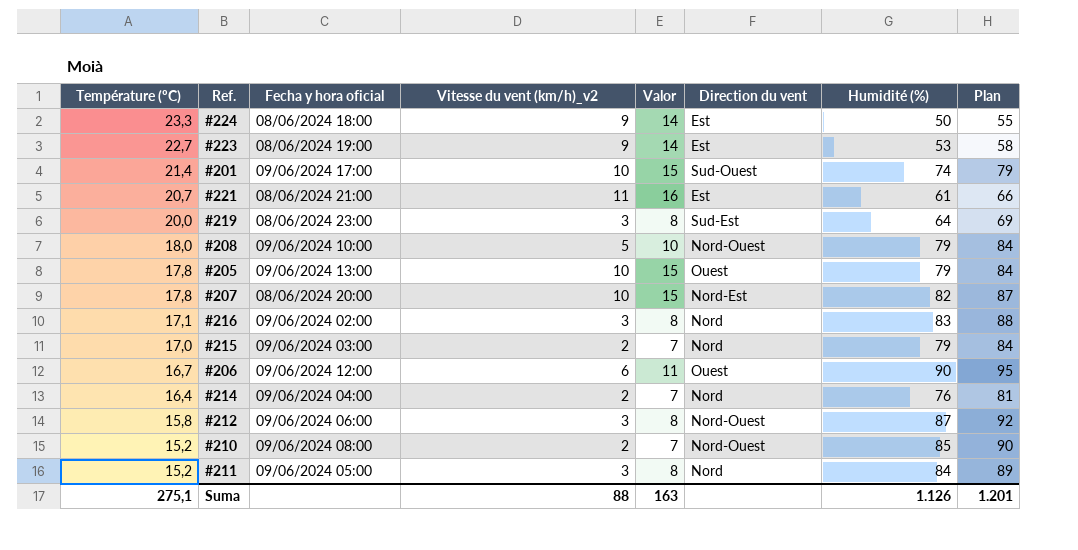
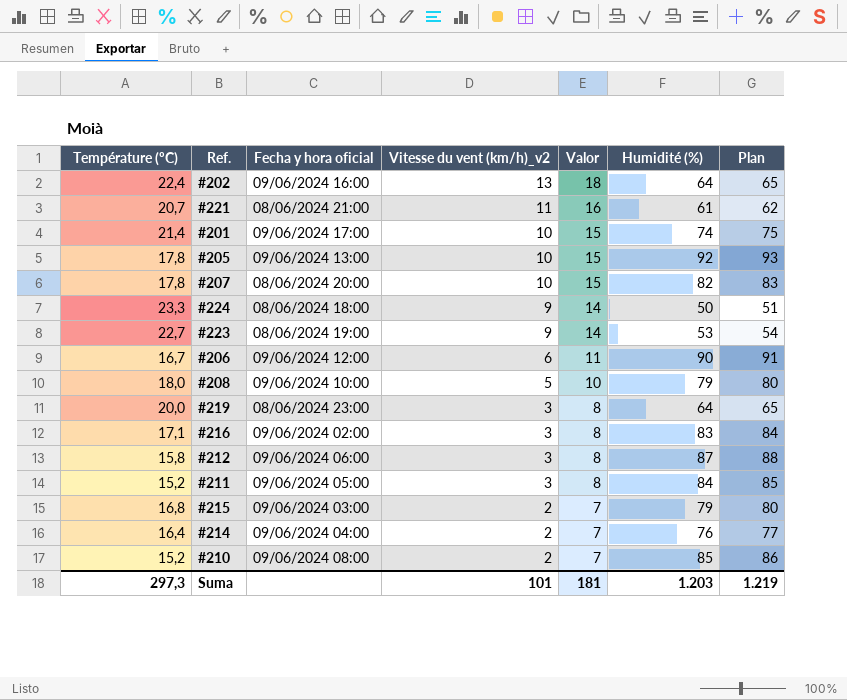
row order: Température (ºC) descending -> Vitesse du vent (km/h)_v2 descending
column Direction du vent | position: 6 -> none
column Plan | formula: [Humidité (%)] + 5 -> [Humidité (%)] + 1
row #202: none -> 22,4 | 09/06/2024 16:00 | 13 | 18 | 64 | 65
#205 | Humidité (%): 79 -> 92
#215 | Température (ºC): 17,0 -> 16,8
Suma | Température (ºC): 275,1 -> 297,3
Suma | Vitesse du vent (km/h)_v2: 88 -> 101
Suma | Valor: 163 -> 181
Suma | Humidité (%): 1.126 -> 1.203
Suma | Plan: 1.201 -> 1.219

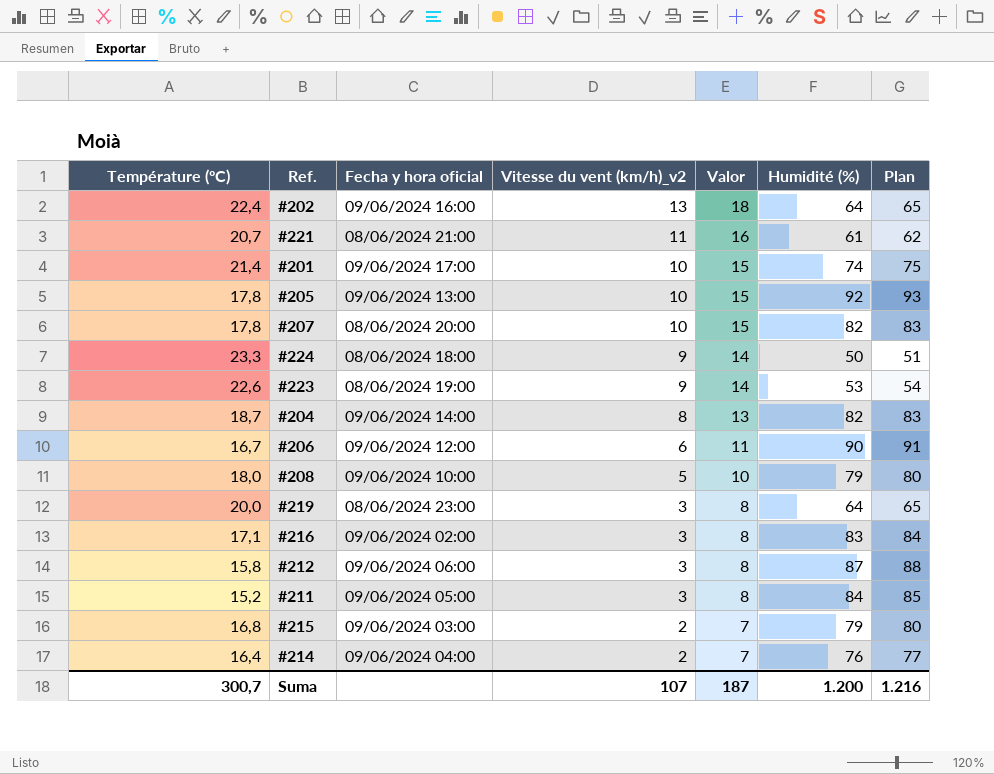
row #210: 15,2 | 09/06/2024 08:00 | 2 | 7 | 85 | 86 -> none
#223 | Température (ºC): 22,7 -> 22,6
row #204: none -> 18,7 | 09/06/2024 14:00 | 8 | 13 | 82 | 83
Suma | Température (ºC): 297,3 -> 300,7
Suma | Vitesse du vent (km/h)_v2: 101 -> 107
Suma | Valor: 181 -> 187
Suma | Humidité (%): 1.203 -> 1.200
Suma | Plan: 1.219 -> 1.216

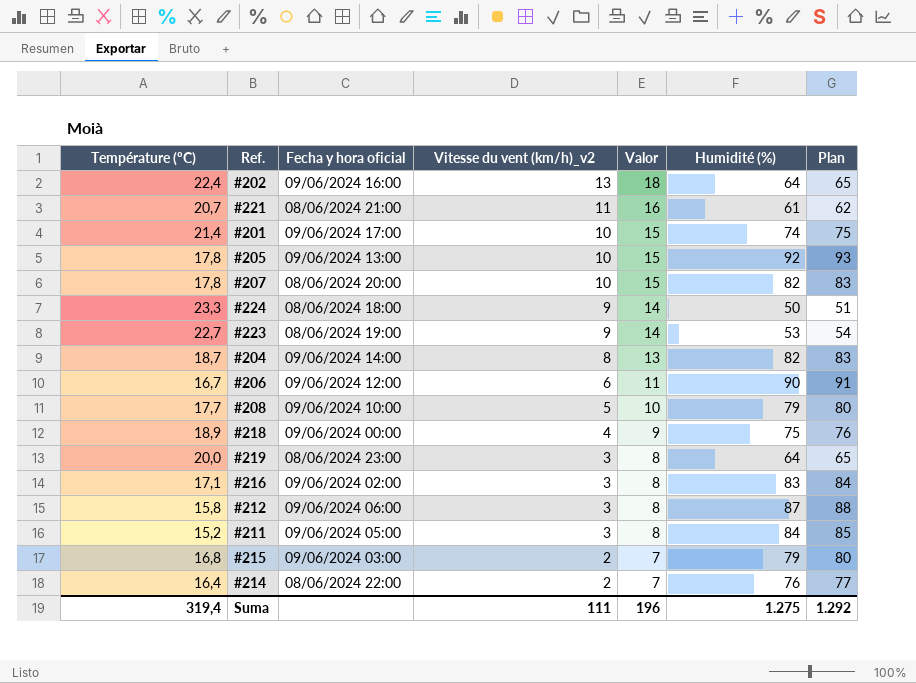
#223 | Température (ºC): 22,6 -> 22,7
#208 | Température (ºC): 18,0 -> 17,7
row #218: none -> 18,9 | 09/06/2024 00:00 | 4 | 9 | 75 | 76
#214 | Fecha y hora oficial: 09/06/2024 04:00 -> 08/06/2024 22:00
Suma | Température (ºC): 300,7 -> 319,4
Suma | Vitesse du vent (km/h)_v2: 107 -> 111
Suma | Valor: 187 -> 196
Suma | Humidité (%): 1.200 -> 1.275
Suma | Plan: 1.216 -> 1.292

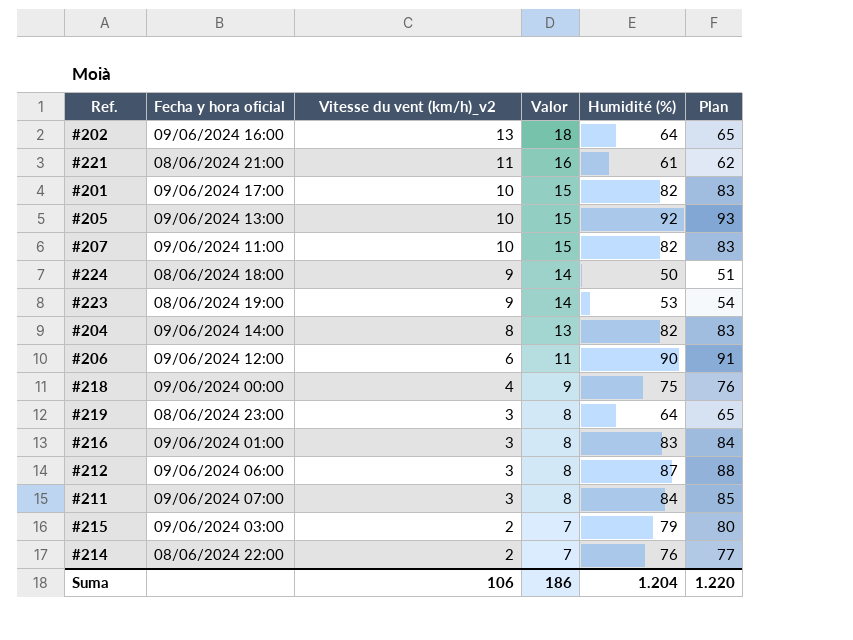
column Température (ºC) | position: 1 -> none
row #208: 17,7 | 09/06/2024 10:00 | 5 | 10 | 79 | 80 -> none
#201 | Humidité (%): 74 -> 82
#201 | Plan: 75 -> 83
#207 | Fecha y hora oficial: 08/06/2024 20:00 -> 09/06/2024 11:00
#216 | Fecha y hora oficial: 09/06/2024 02:00 -> 09/06/2024 01:00
#211 | Fecha y hora oficial: 09/06/2024 05:00 -> 09/06/2024 07:00
Suma | Vitesse du vent (km/h)_v2: 111 -> 106
Suma | Valor: 196 -> 186
Suma | Humidité (%): 1.275 -> 1.204
Suma | Plan: 1.292 -> 1.220

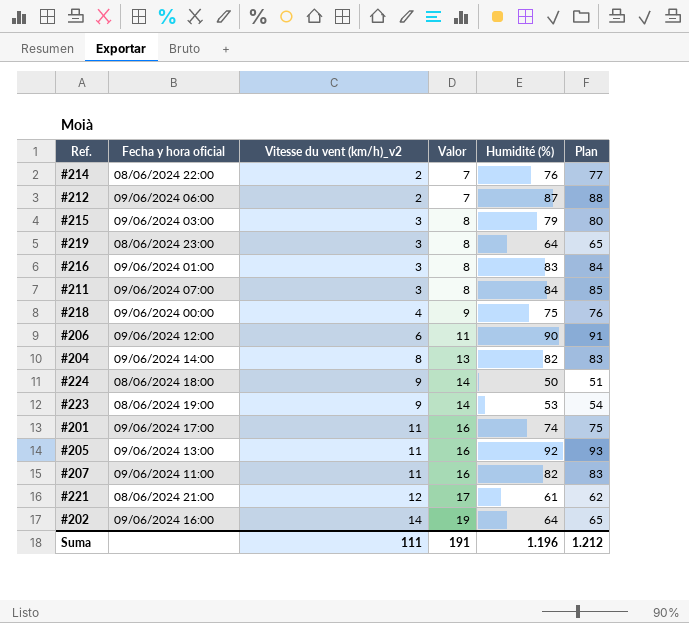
row order: Vitesse du vent (km/h)_v2 descending -> Vitesse du vent (km/h)_v2 ascending
#212 | Vitesse du vent (km/h)_v2: 3 -> 2
#212 | Valor: 8 -> 7
#215 | Vitesse du vent (km/h)_v2: 2 -> 3
#215 | Valor: 7 -> 8
#201 | Vitesse du vent (km/h)_v2: 10 -> 11
#201 | Valor: 15 -> 16
#201 | Humidité (%): 82 -> 74
#201 | Plan: 83 -> 75
#205 | Vitesse du vent (km/h)_v2: 10 -> 11
#205 | Valor: 15 -> 16
#207 | Vitesse du vent (km/h)_v2: 10 -> 11
#207 | Valor: 15 -> 16
#221 | Vitesse du vent (km/h)_v2: 11 -> 12
#221 | Valor: 16 -> 17
#202 | Vitesse du vent (km/h)_v2: 13 -> 14
#202 | Valor: 18 -> 19
Suma | Vitesse du vent (km/h)_v2: 106 -> 111
Suma | Valor: 186 -> 191
Suma | Humidité (%): 1.204 -> 1.196
Suma | Plan: 1.220 -> 1.212

